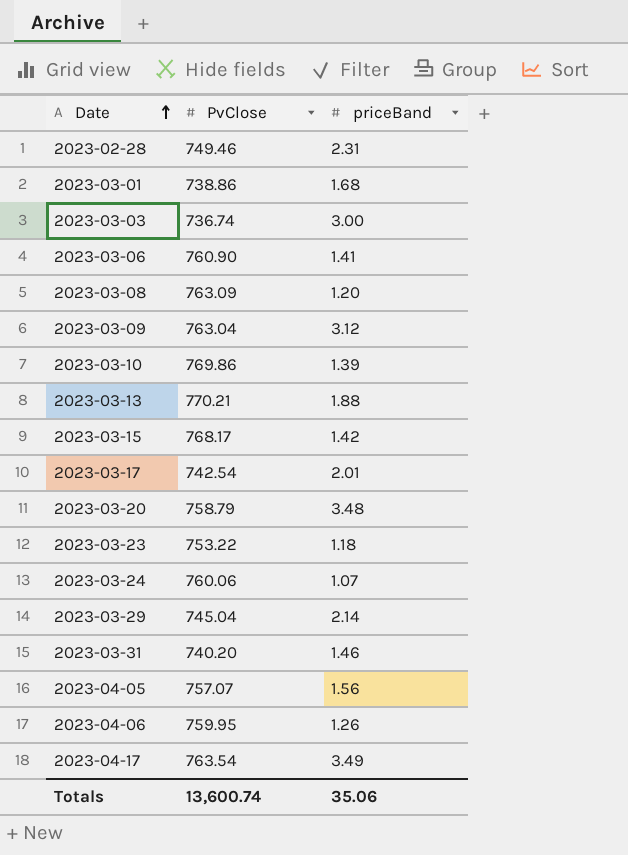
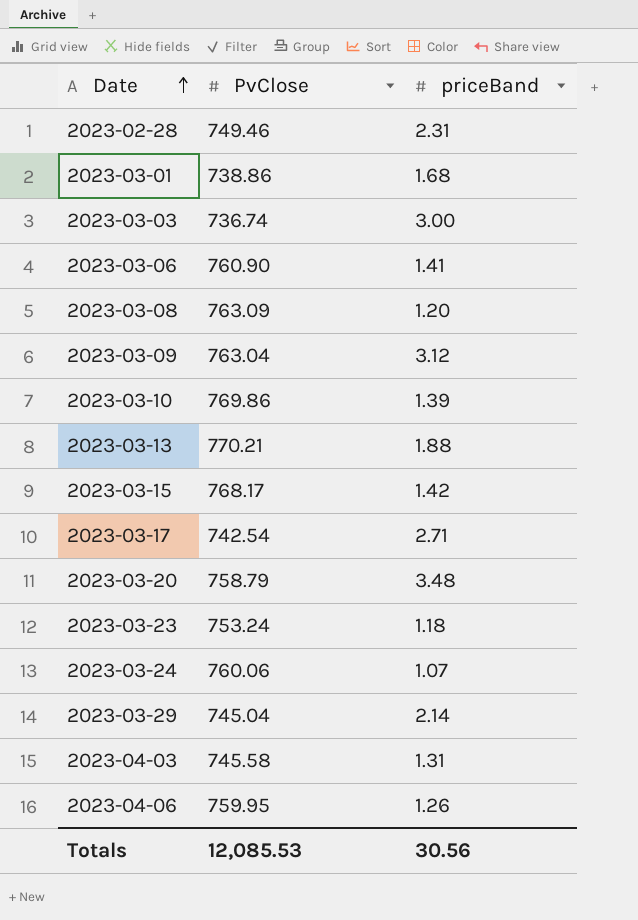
row 2023-03-31: 740.20 | 1.46 -> none
row 2023-04-05: 757.07 | 1.56 -> none
row 2023-04-17: 763.54 | 3.49 -> none
2023-03-17 | priceBand: 2.01 -> 2.71
2023-03-23 | PvClose: 753.22 -> 753.24
row 2023-04-03: none -> 745.58 | 1.31
Totals | PvClose: 13,600.74 -> 12,085.53
Totals | priceBand: 35.06 -> 30.56

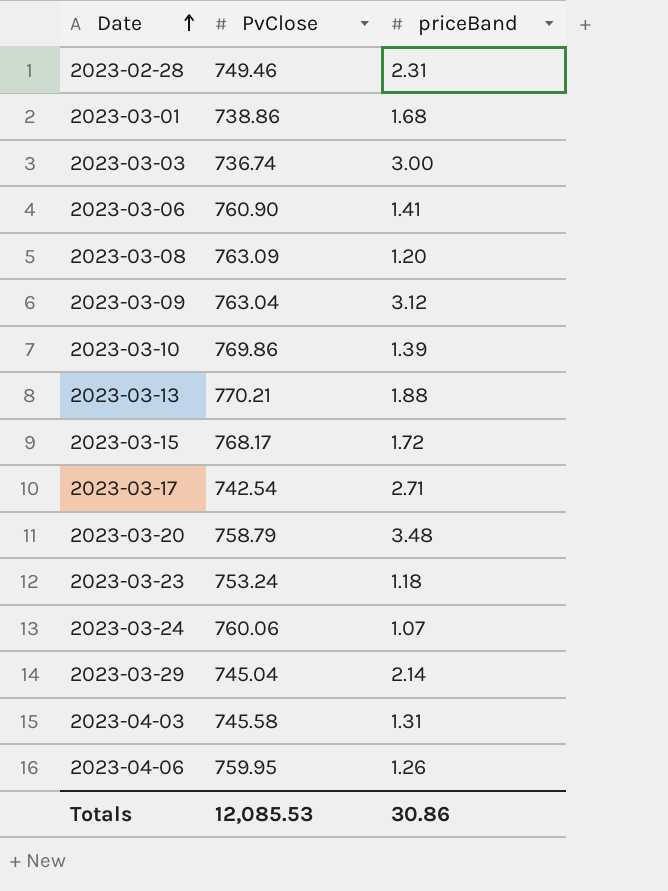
2023-03-15 | priceBand: 1.42 -> 1.72
Totals | priceBand: 30.56 -> 30.86

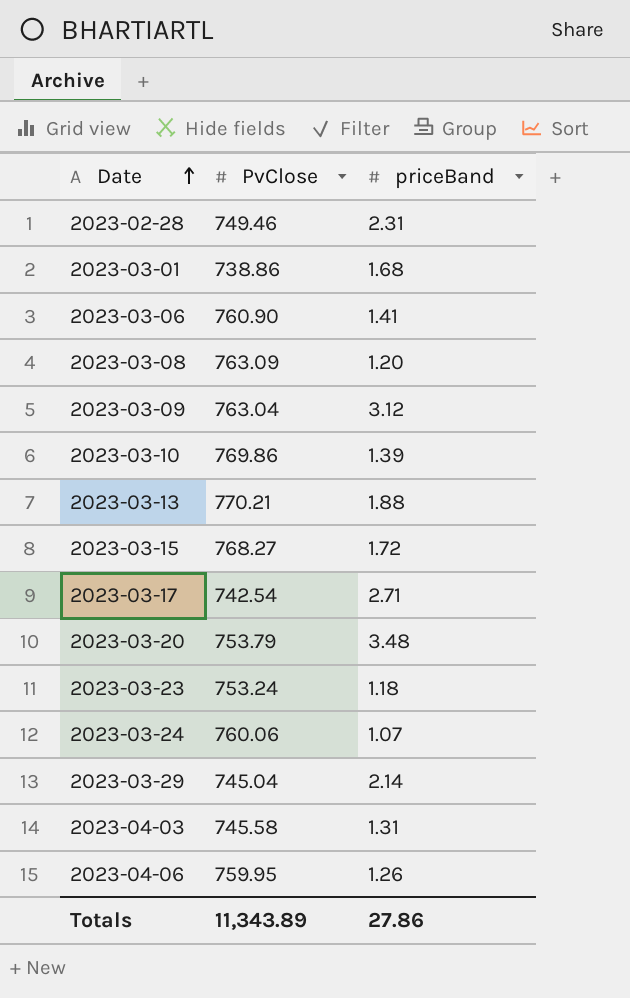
row 2023-03-03: 736.74 | 3.00 -> none
2023-03-15 | PvClose: 768.17 -> 768.27
2023-03-20 | PvClose: 758.79 -> 753.79
Totals | PvClose: 12,085.53 -> 11,343.89
Totals | priceBand: 30.86 -> 27.86

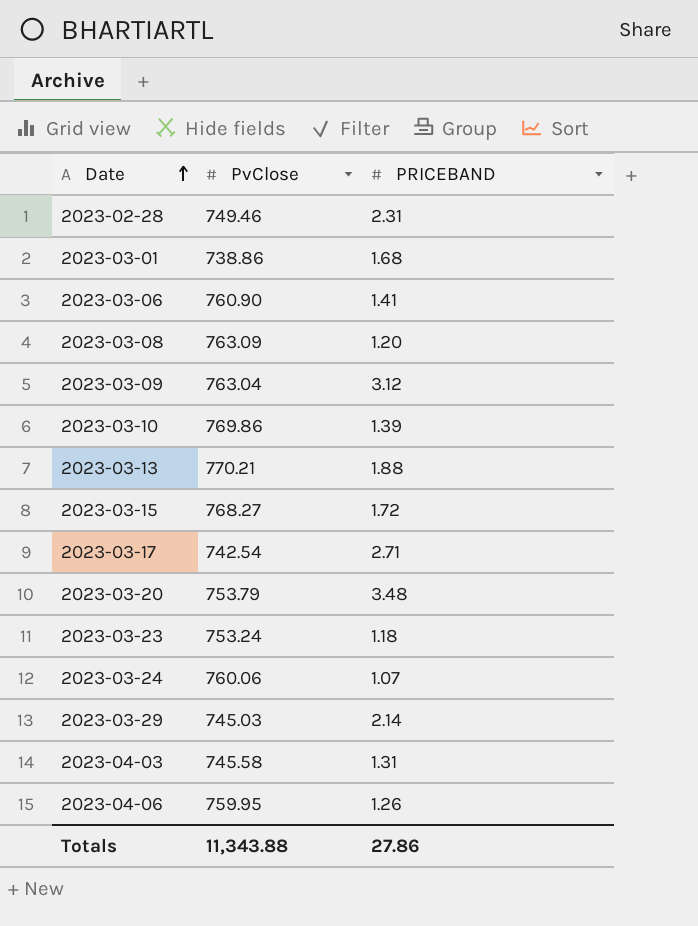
column name: priceBand -> PRICEBAND
2023-03-29 | PvClose: 745.04 -> 745.03
Totals | PvClose: 11,343.89 -> 11,343.88

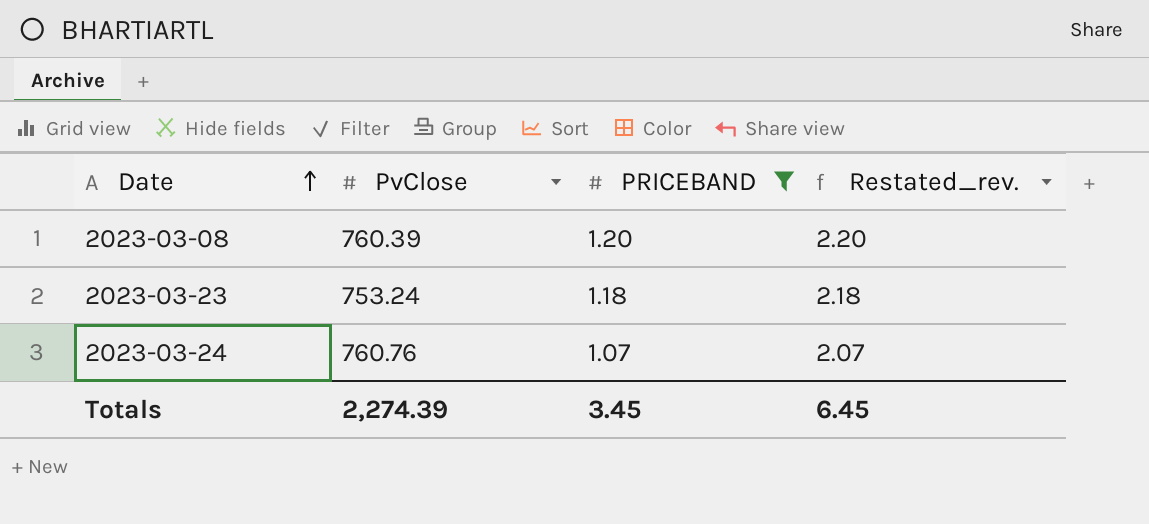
filter: none -> PRICEBAND <= 1.20
column Restated_rev. | formula: none -> [PRICEBAND] + 1
2023-03-08 | PvClose: 763.09 -> 760.39
2023-03-24 | PvClose: 760.06 -> 760.76
Totals | PvClose: 11,343.88 -> 2,274.39
Totals | PRICEBAND: 27.86 -> 3.45

